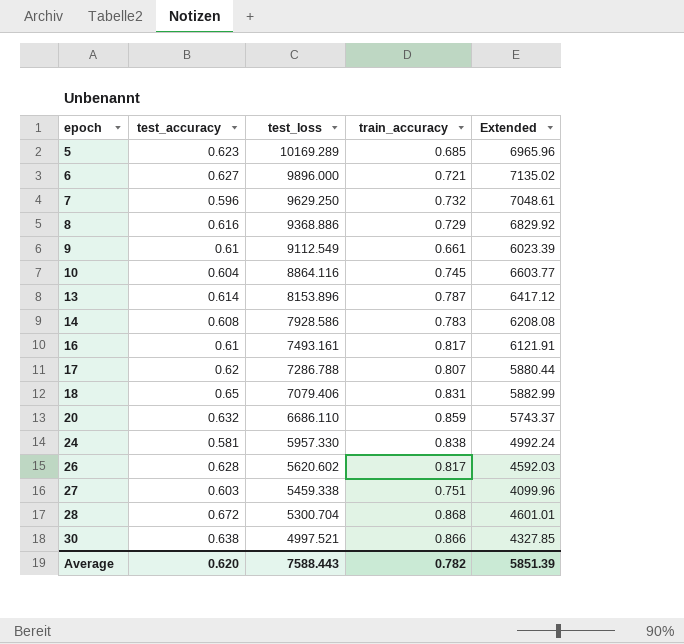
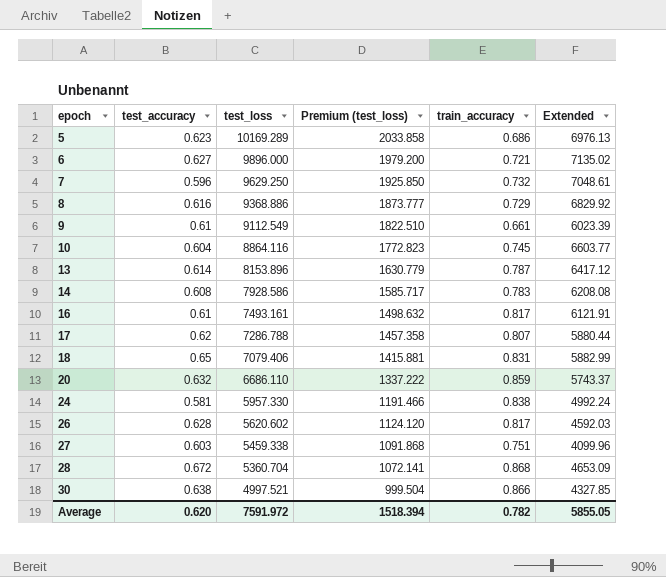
column Premium (test_loss) | formula: none -> [test_loss] * 0.2
5 | train_accuracy: 0.685 -> 0.686
5 | Extended: 6965.96 -> 6976.13
28 | test_loss: 5300.704 -> 5360.704
28 | Extended: 4601.01 -> 4653.09
Average | test_loss: 7588.443 -> 7591.972
Average | Extended: 5851.39 -> 5855.05

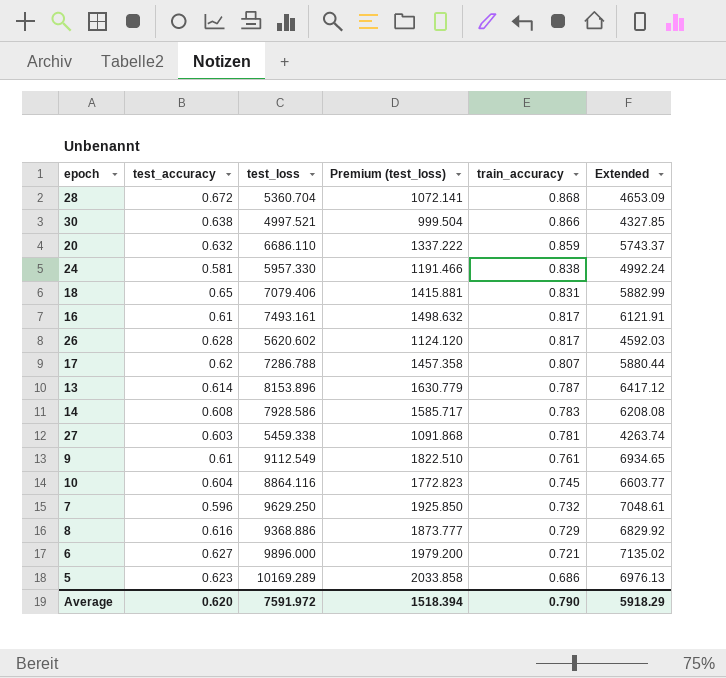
row order: epoch ascending -> train_accuracy descending
27 | train_accuracy: 0.751 -> 0.781
27 | Extended: 4099.96 -> 4263.74
9 | train_accuracy: 0.661 -> 0.761
9 | Extended: 6023.39 -> 6934.65
Average | train_accuracy: 0.782 -> 0.790
Average | Extended: 5855.05 -> 5918.29

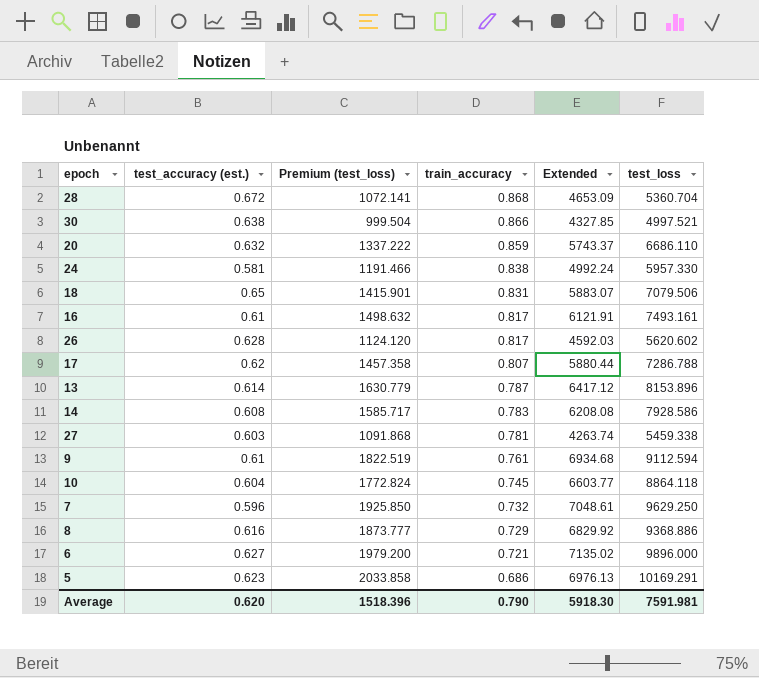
column name: test_accuracy -> test_accuracy (est.)
column test_loss | position: 3 -> 6
18 | Premium (test_loss): 1415.881 -> 1415.901
18 | Extended: 5882.99 -> 5883.07
18 | test_loss: 7079.406 -> 7079.506
9 | Premium (test_loss): 1822.510 -> 1822.519
9 | Extended: 6934.65 -> 6934.68
9 | test_loss: 9112.549 -> 9112.594
10 | Premium (test_loss): 1772.823 -> 1772.824
10 | test_loss: 8864.116 -> 8864.118
5 | test_loss: 10169.289 -> 10169.291
Average | Premium (test_loss): 1518.394 -> 1518.396
Average | Extended: 5918.29 -> 5918.30
Average | test_loss: 7591.972 -> 7591.981

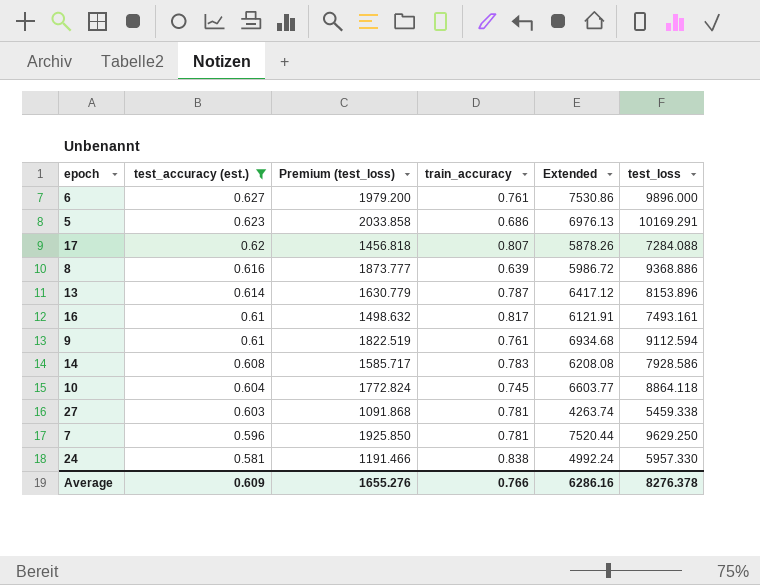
filter: none -> test_accuracy (est.) <= 0.627
row order: train_accuracy descending -> test_accuracy (est.) descending
6 | train_accuracy: 0.721 -> 0.761
6 | Extended: 7135.02 -> 7530.86
17 | Premium (test_loss): 1457.358 -> 1456.818
17 | Extended: 5880.44 -> 5878.26
17 | test_loss: 7286.788 -> 7284.088
8 | train_accuracy: 0.729 -> 0.639
8 | Extended: 6829.92 -> 5986.72
7 | train_accuracy: 0.732 -> 0.781
7 | Extended: 7048.61 -> 7520.44
Average | test_accuracy (est.): 0.620 -> 0.609
Average | Premium (test_loss): 1518.396 -> 1655.276
Average | train_accuracy: 0.790 -> 0.766
Average | Extended: 5918.30 -> 6286.16
Average | test_loss: 7591.981 -> 8276.378

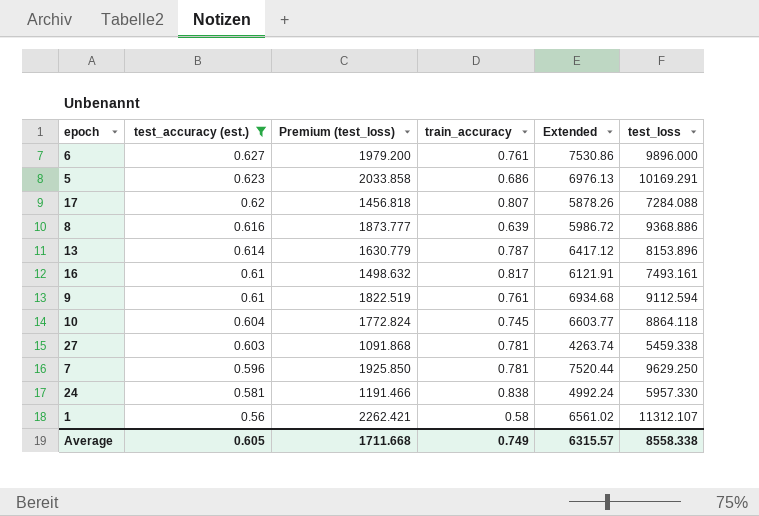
row 14: 0.608 | 1585.717 | 0.783 | 6208.08 | 7928.586 -> none
row 1: none -> 0.56 | 2262.421 | 0.58 | 6561.02 | 11312.107
Average | test_accuracy (est.): 0.609 -> 0.605
Average | Premium (test_loss): 1655.276 -> 1711.668
Average | train_accuracy: 0.766 -> 0.749
Average | Extended: 6286.16 -> 6315.57
Average | test_loss: 8276.378 -> 8558.338

